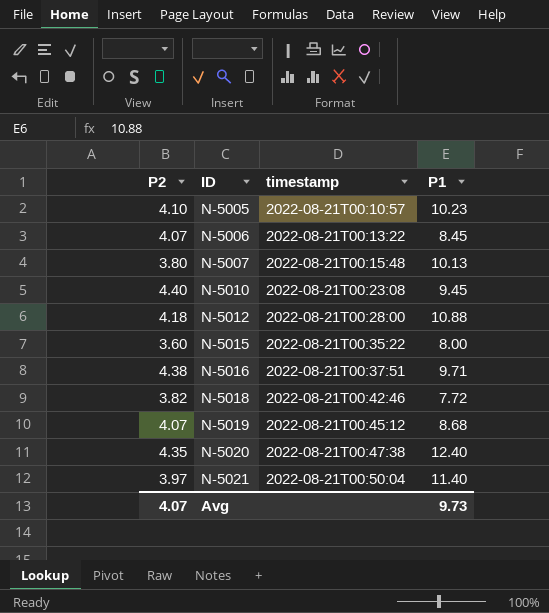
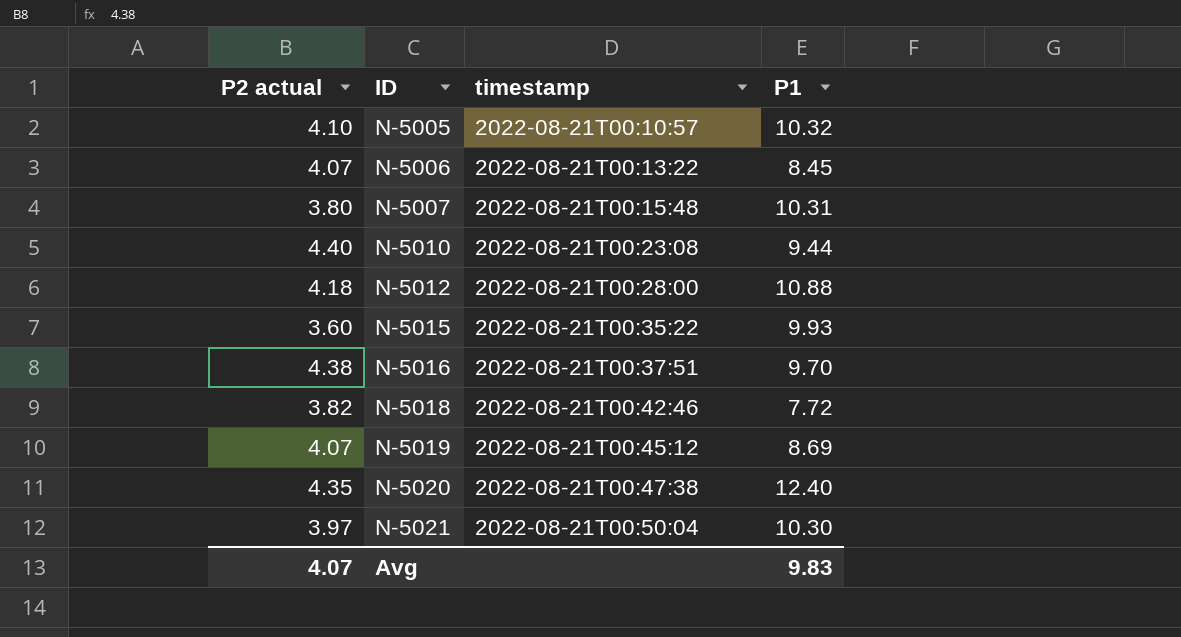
column name: P2 -> P2 actual
N-5005 | P1: 10.23 -> 10.32
N-5007 | P1: 10.13 -> 10.31
N-5010 | P1: 9.45 -> 9.44
N-5015 | P1: 8.00 -> 9.93
N-5016 | P1: 9.71 -> 9.70
N-5019 | P1: 8.68 -> 8.69
N-5021 | P1: 11.40 -> 10.30
Avg | P1: 9.73 -> 9.83

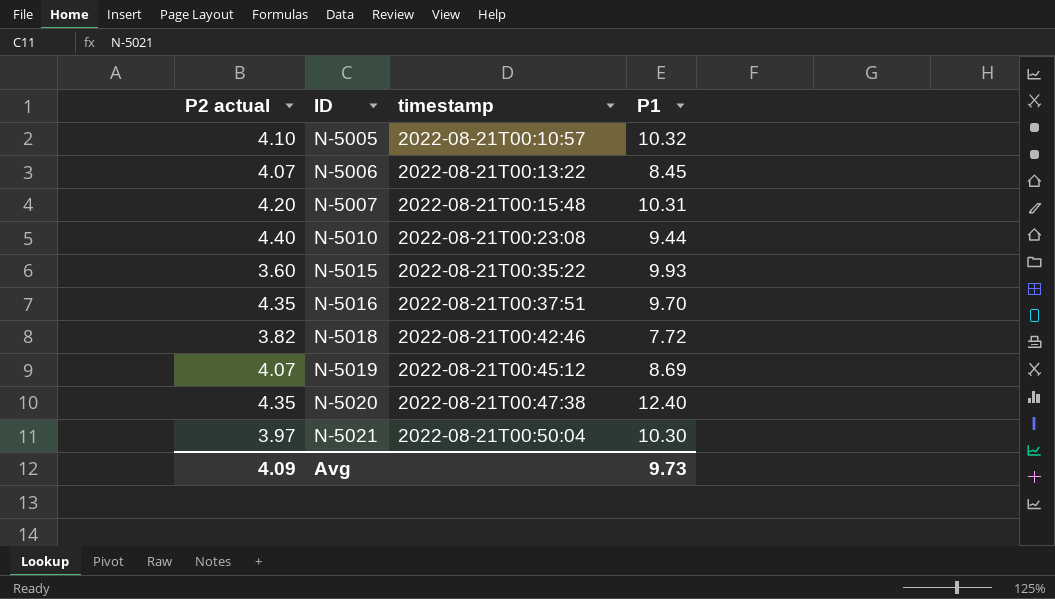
row N-5012: 4.18 | 2022-08-21T00:28:00 | 10.88 -> none
N-5007 | P2 actual: 3.80 -> 4.20
N-5016 | P2 actual: 4.38 -> 4.35
Avg | P2 actual: 4.07 -> 4.09
Avg | P1: 9.83 -> 9.73

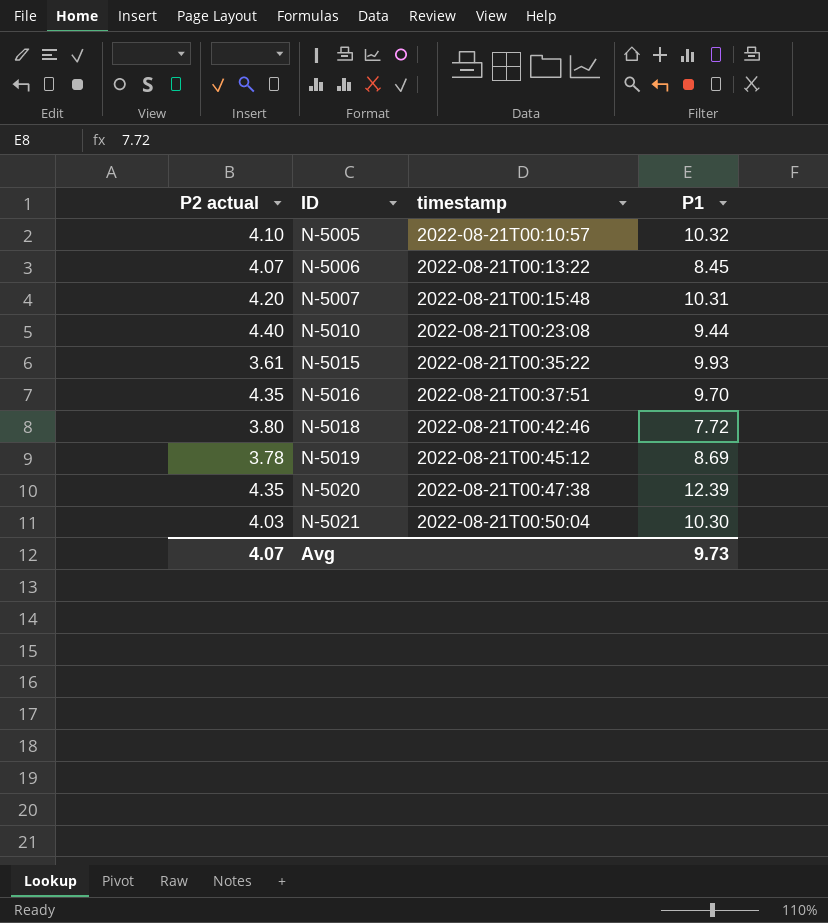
N-5015 | P2 actual: 3.60 -> 3.61
N-5018 | P2 actual: 3.82 -> 3.80
N-5019 | P2 actual: 4.07 -> 3.78
N-5020 | P1: 12.40 -> 12.39
N-5021 | P2 actual: 3.97 -> 4.03
Avg | P2 actual: 4.09 -> 4.07

